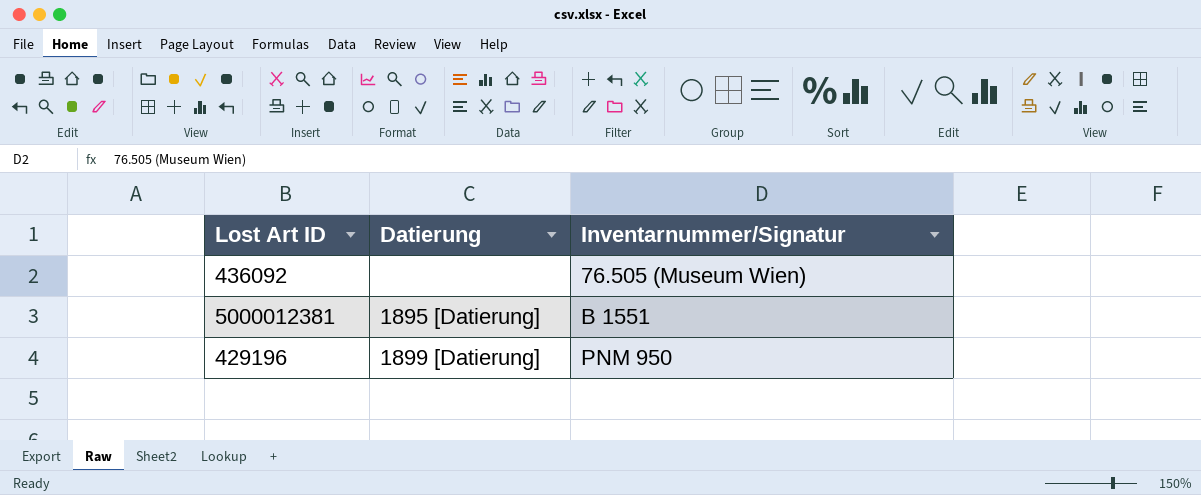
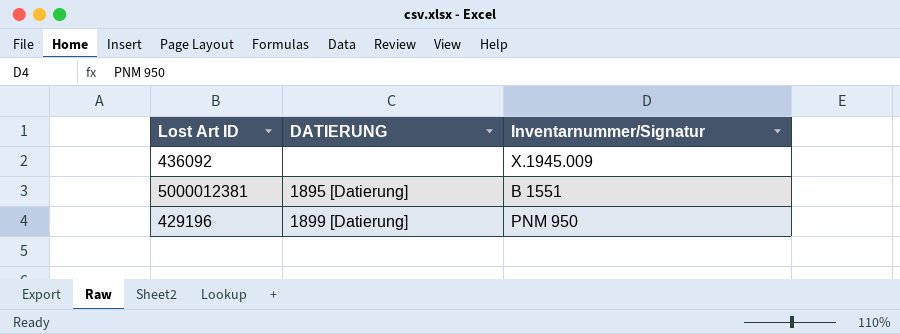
column name: Datierung -> DATIERUNG
436092 | Inventarnummer/Signatur: 76.505 (Museum Wien) -> X.1945.009

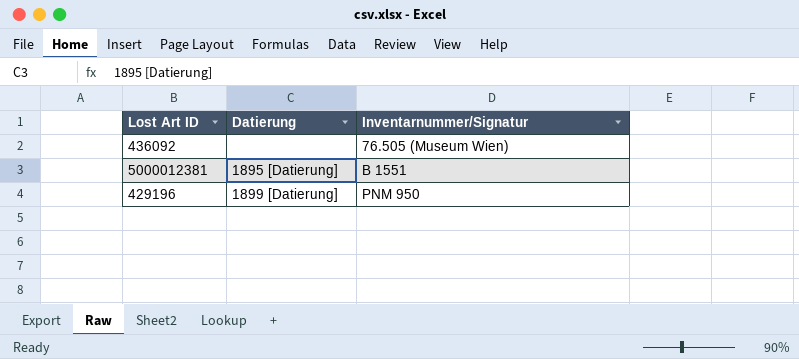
column name: DATIERUNG -> Datierung
436092 | Inventarnummer/Signatur: X.1945.009 -> 76.505 (Museum Wien)

